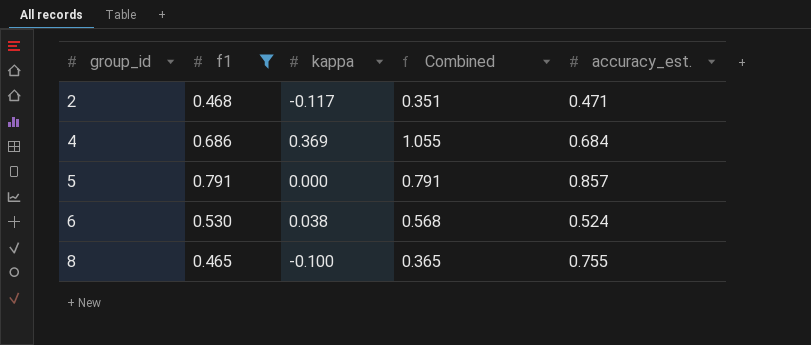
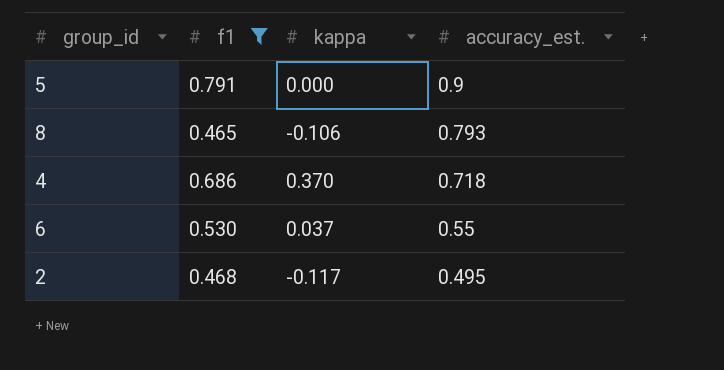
row order: group_id ascending -> accuracy_est. descending
column Combined | formula: [f1] + [kappa] -> none
5 | accuracy_est.: 0.857 -> 0.9
8 | kappa: -0.100 -> -0.106
8 | accuracy_est.: 0.755 -> 0.793
4 | kappa: 0.369 -> 0.370
4 | accuracy_est.: 0.684 -> 0.718
6 | kappa: 0.038 -> 0.037
6 | accuracy_est.: 0.524 -> 0.55
2 | accuracy_est.: 0.471 -> 0.495

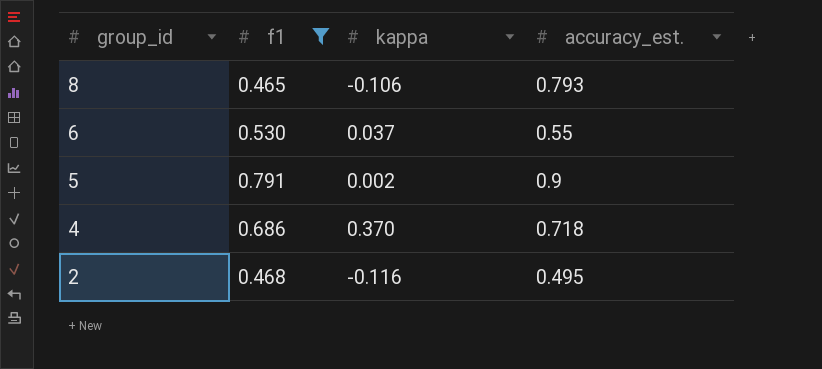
row order: accuracy_est. descending -> group_id descending
5 | kappa: 0.000 -> 0.002
2 | kappa: -0.117 -> -0.116

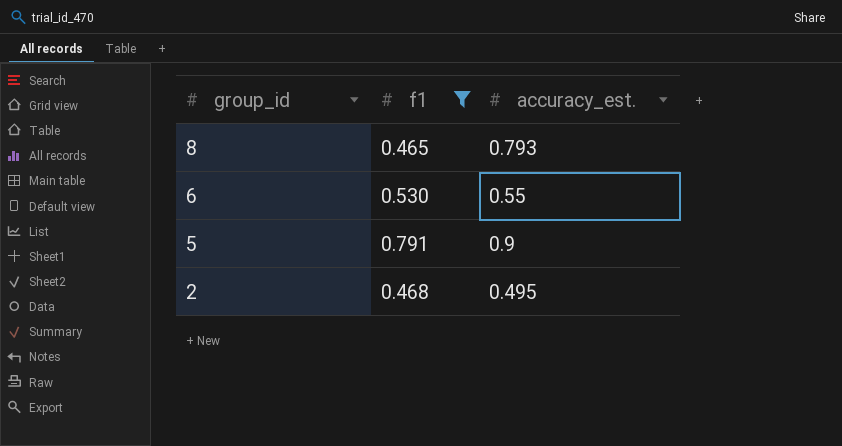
column kappa | position: 3 -> none
row 4: 0.686 | 0.370 | 0.718 -> none

